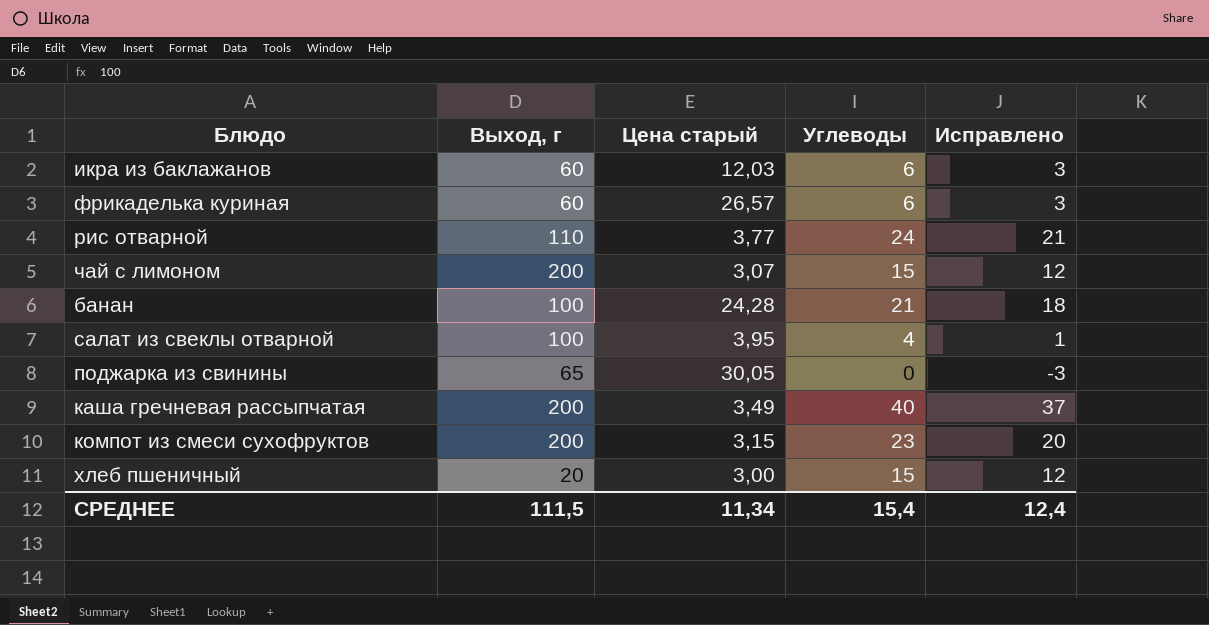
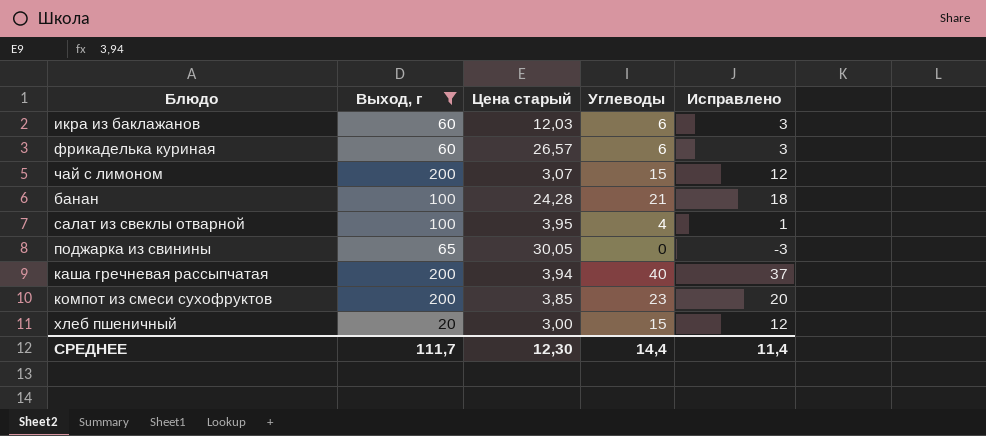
filter: none -> Выход, г != 110
каша гречневая рассыпчатая | Цена старый: 3,49 -> 3,94
компот из смеси сухофруктов | Цена старый: 3,15 -> 3,85
СРЕДНЕЕ | Выход, г: 111,5 -> 111,7
СРЕДНЕЕ | Цена старый: 11,34 -> 12,30
СРЕДНЕЕ | Углеводы: 15,4 -> 14,4
СРЕДНЕЕ | Исправлено: 12,4 -> 11,4

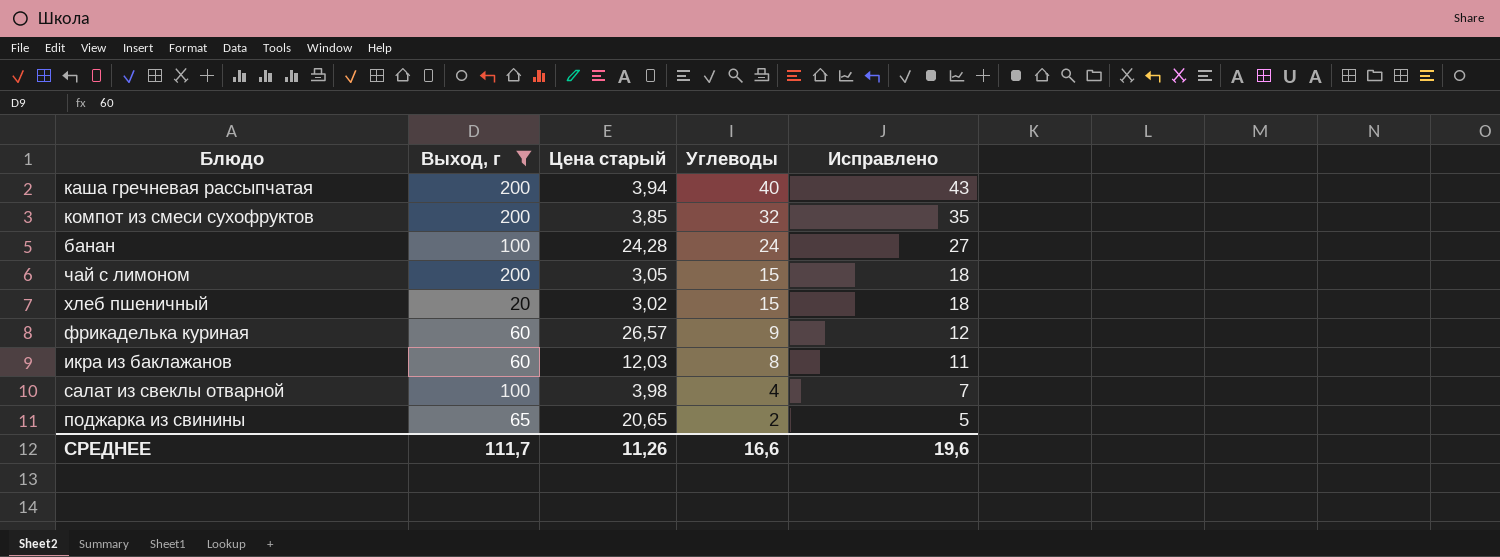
row order: none -> Углеводы descending
column Исправлено | formula: [Углеводы] - 3 -> [Углеводы] + 3
компот из смеси сухофруктов | Углеводы: 23 -> 32
банан | Углеводы: 21 -> 24
чай с лимоном | Цена старый: 3,07 -> 3,05
хлеб пшеничный | Цена старый: 3,00 -> 3,02
фрикаделька куриная | Углеводы: 6 -> 9
икра из баклажанов | Углеводы: 6 -> 8
салат из свеклы отварной | Цена старый: 3,95 -> 3,98
поджарка из свинины | Цена старый: 30,05 -> 20,65
поджарка из свинины | Углеводы: 0 -> 2
СРЕДНЕЕ | Цена старый: 12,30 -> 11,26
СРЕДНЕЕ | Углеводы: 14,4 -> 16,6
СРЕДНЕЕ | Исправлено: 11,4 -> 19,6

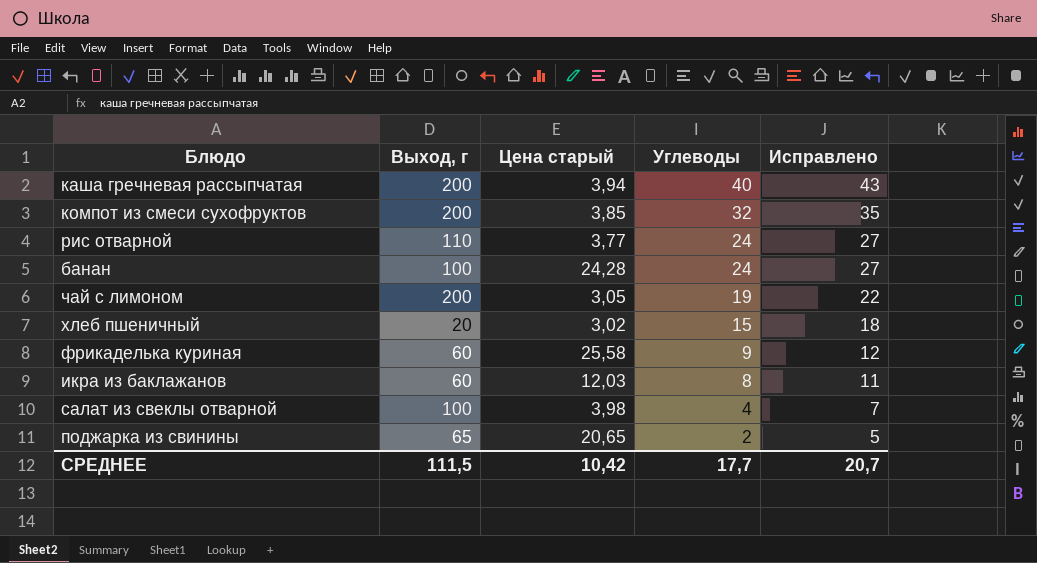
filter: Выход, г != 110 -> none
чай с лимоном | Углеводы: 15 -> 19
чай с лимоном | Исправлено: 18 -> 22
фрикаделька куриная | Цена старый: 26,57 -> 25,58
СРЕДНЕЕ | Выход, г: 111,7 -> 111,5
СРЕДНЕЕ | Цена старый: 11,26 -> 10,42
СРЕДНЕЕ | Углеводы: 16,6 -> 17,7
СРЕДНЕЕ | Исправлено: 19,6 -> 20,7

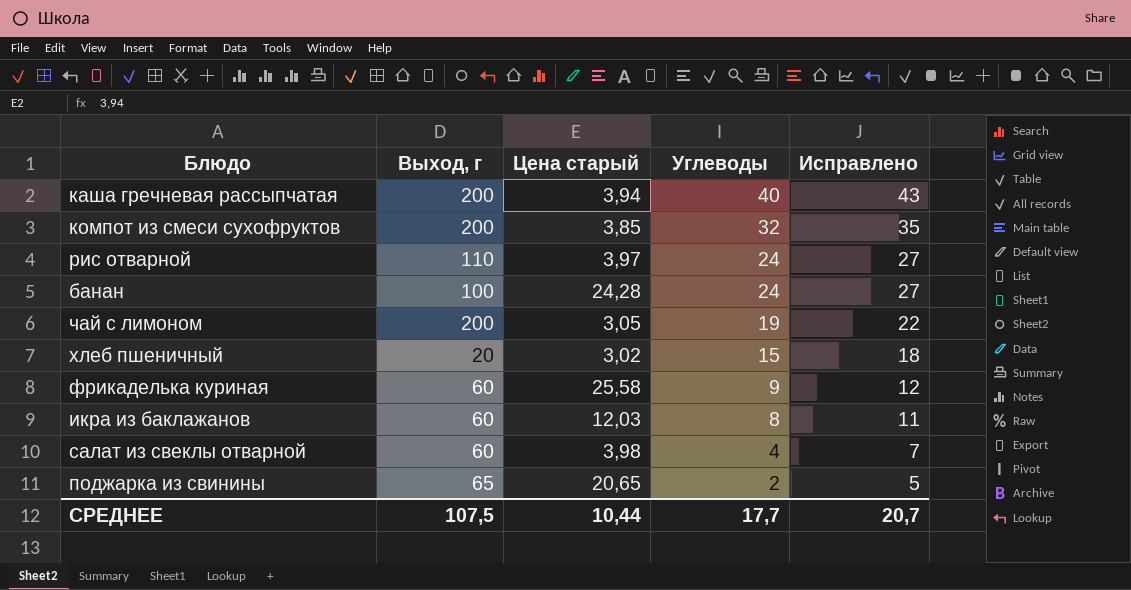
рис отварной | Цена старый: 3,77 -> 3,97
салат из свеклы отварной | Выход, г: 100 -> 60
СРЕДНЕЕ | Выход, г: 111,5 -> 107,5
СРЕДНЕЕ | Цена старый: 10,42 -> 10,44

